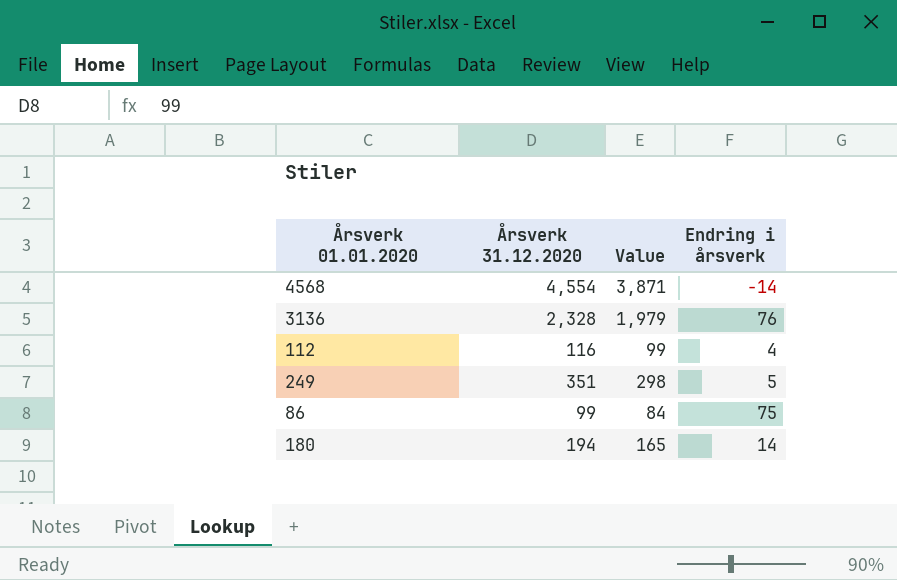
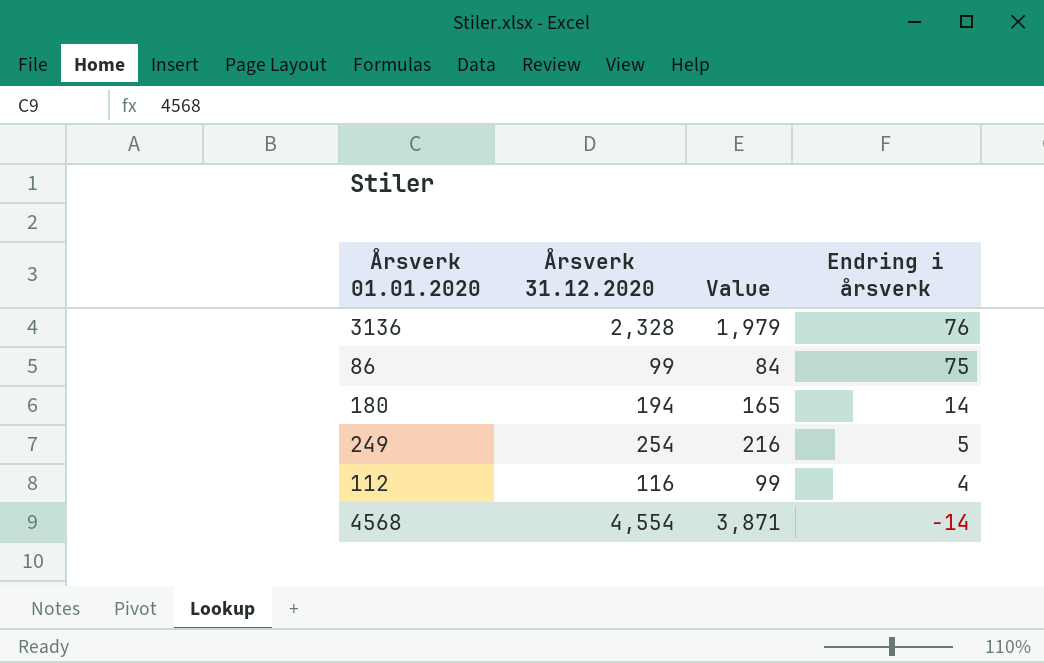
row order: none -> Endring i årsverk descending
249 | Årsverk 31.12.2020: 351 -> 254
249 | Value: 298 -> 216

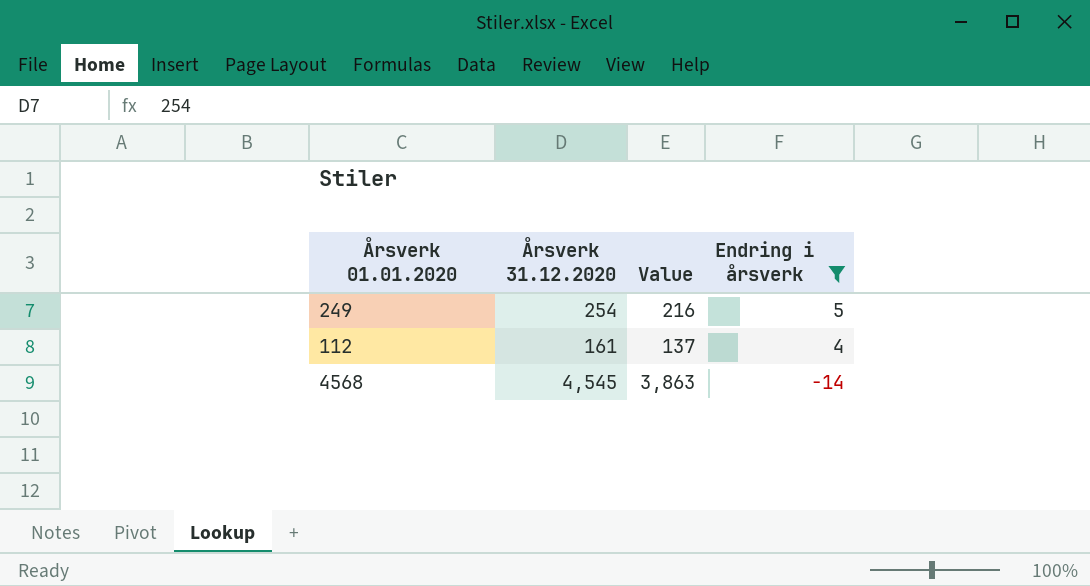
filter: none -> Endring i årsverk <= 5
112 | Årsverk 31.12.2020: 116 -> 161
112 | Value: 99 -> 137
4568 | Årsverk 31.12.2020: 4,554 -> 4,545
4568 | Value: 3,871 -> 3,863

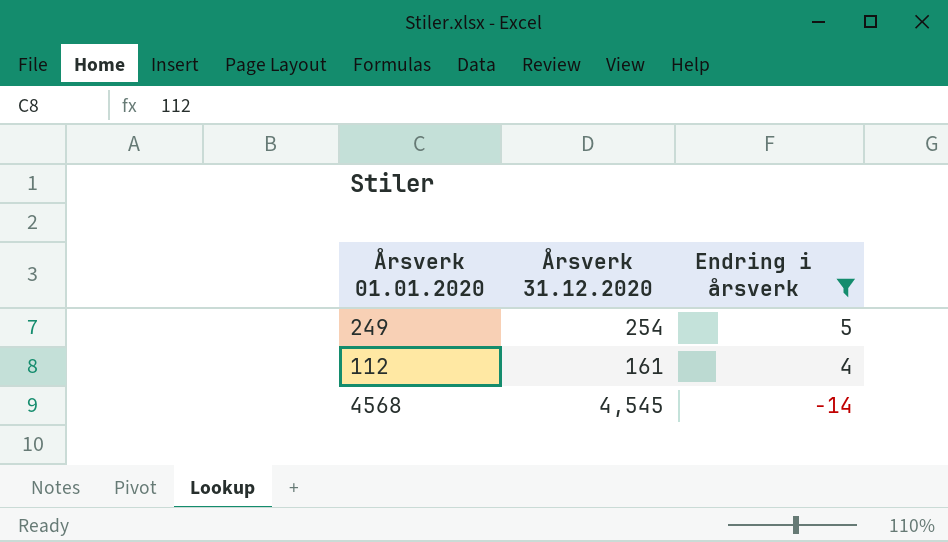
column Value | formula: [Årsverk 31.12.2020] * 0.85 -> none

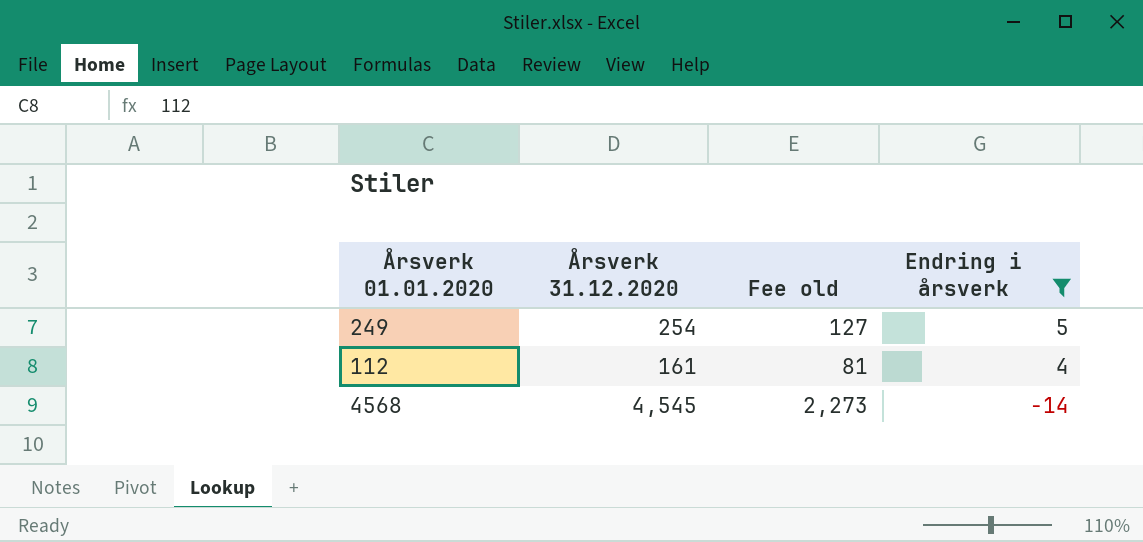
column Fee old | formula: none -> [Årsverk 31.12.2020] * 0.5

